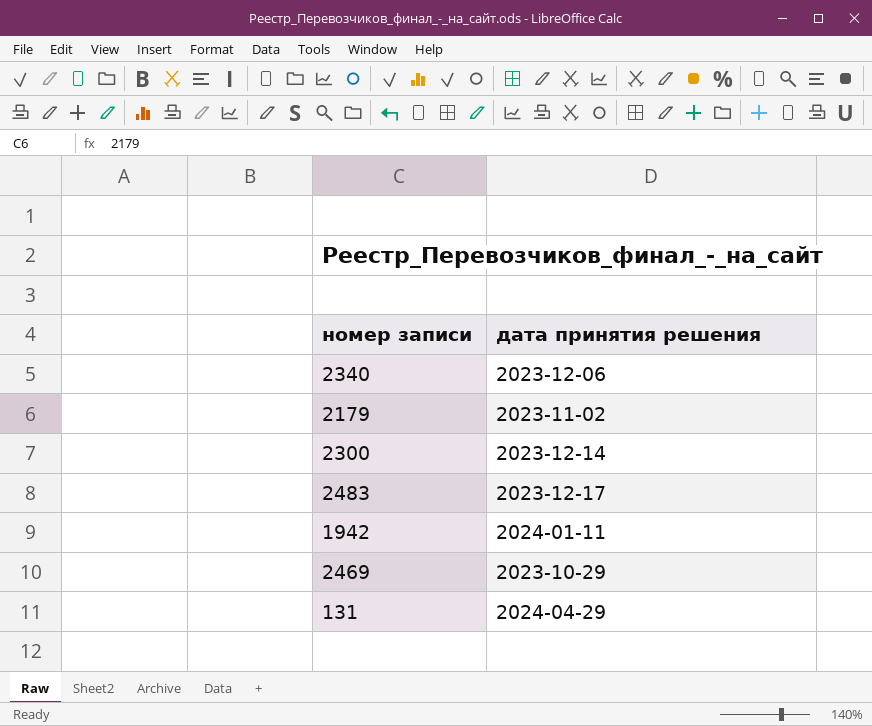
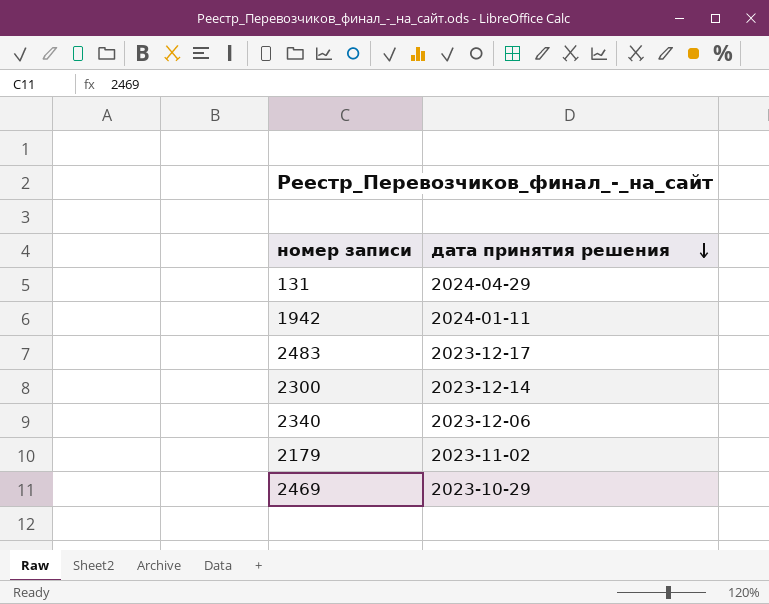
row order: none -> дата принятия решения descending

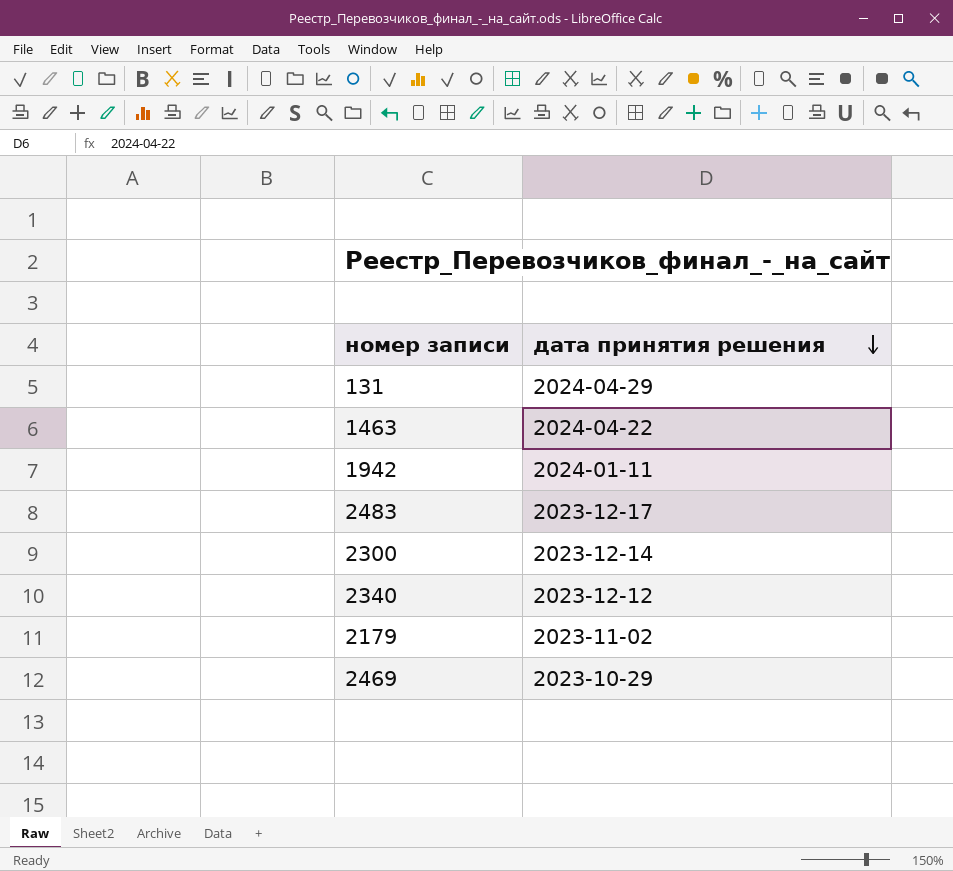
row 1463: none -> 2024-04-22
2340 | дата принятия решения: 2023-12-06 -> 2023-12-12

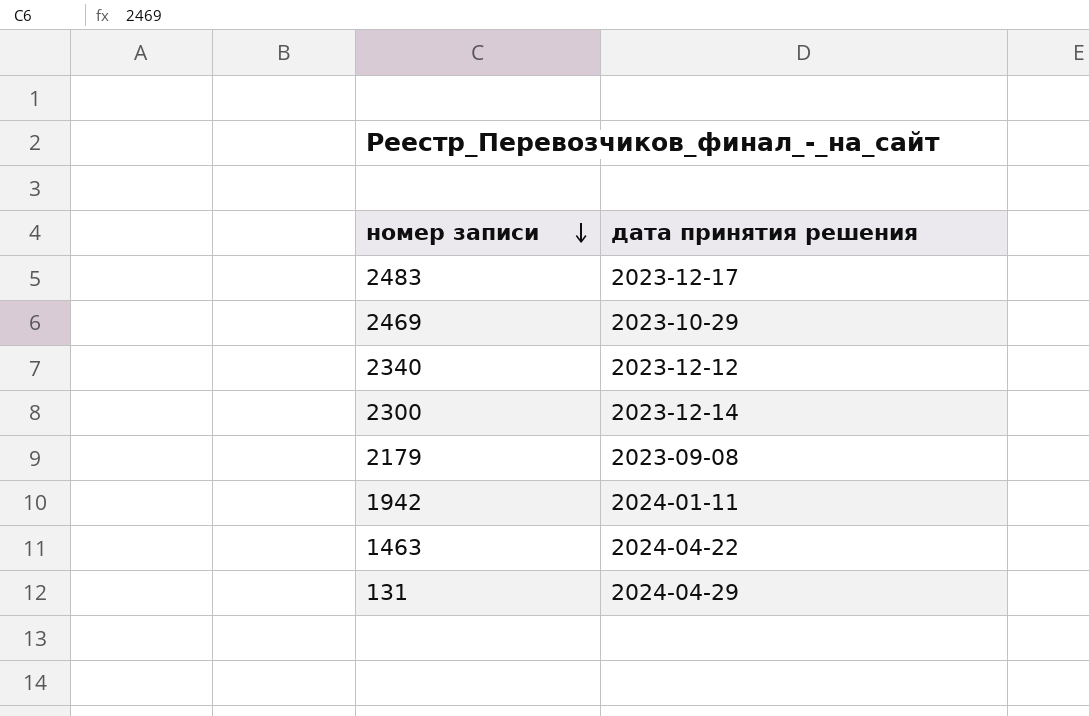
row order: дата принятия решения descending -> номер записи descending
2179 | дата принятия решения: 2023-11-02 -> 2023-09-08

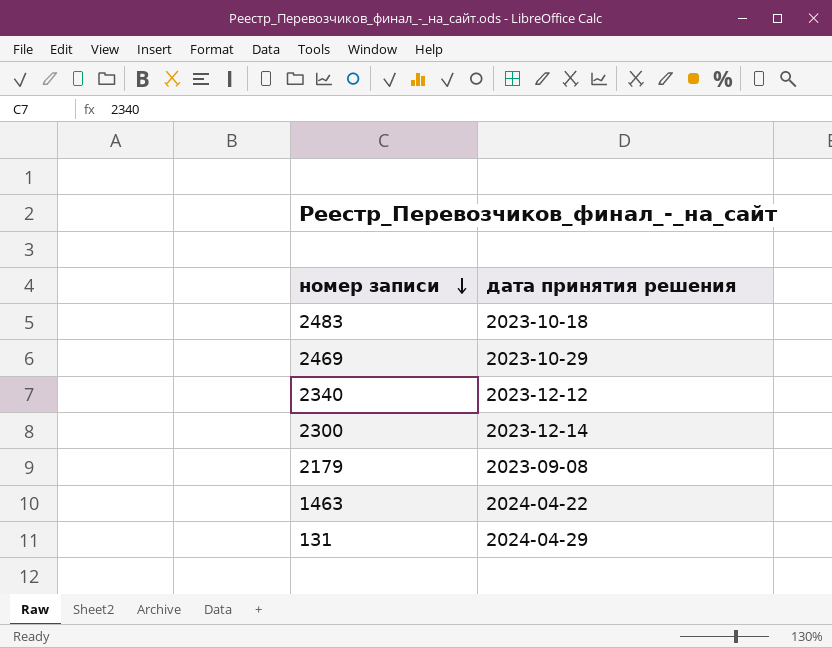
row 1942: 2024-01-11 -> none
2483 | дата принятия решения: 2023-12-17 -> 2023-10-18

